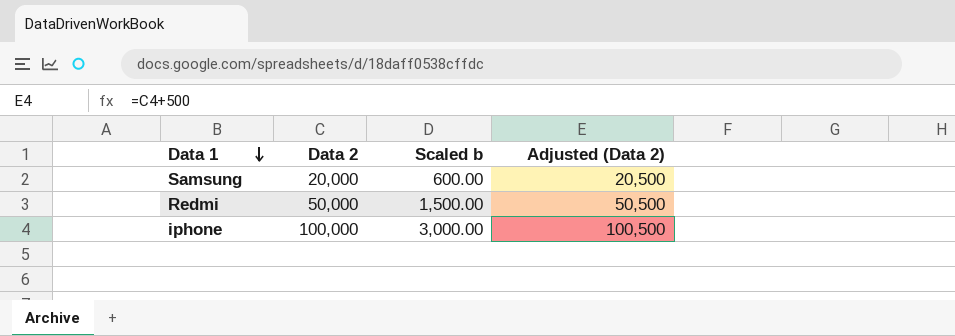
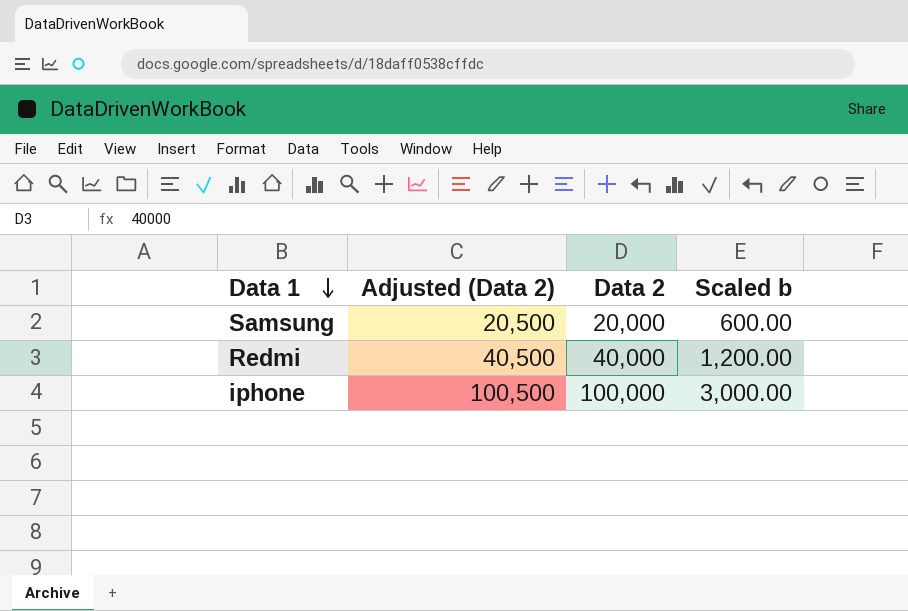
column Adjusted (Data 2) | position: 4 -> 2
Redmi | Adjusted (Data 2): 50,500 -> 40,500
Redmi | Data 2: 50,000 -> 40,000
Redmi | Scaled b: 1,500.00 -> 1,200.00

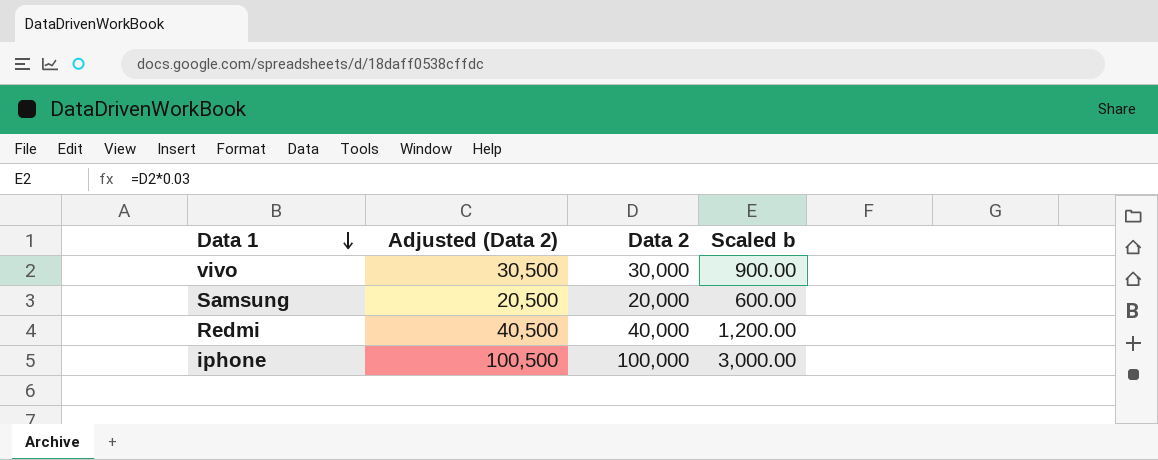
row vivo: none -> 30,500 | 30,000 | 900.00

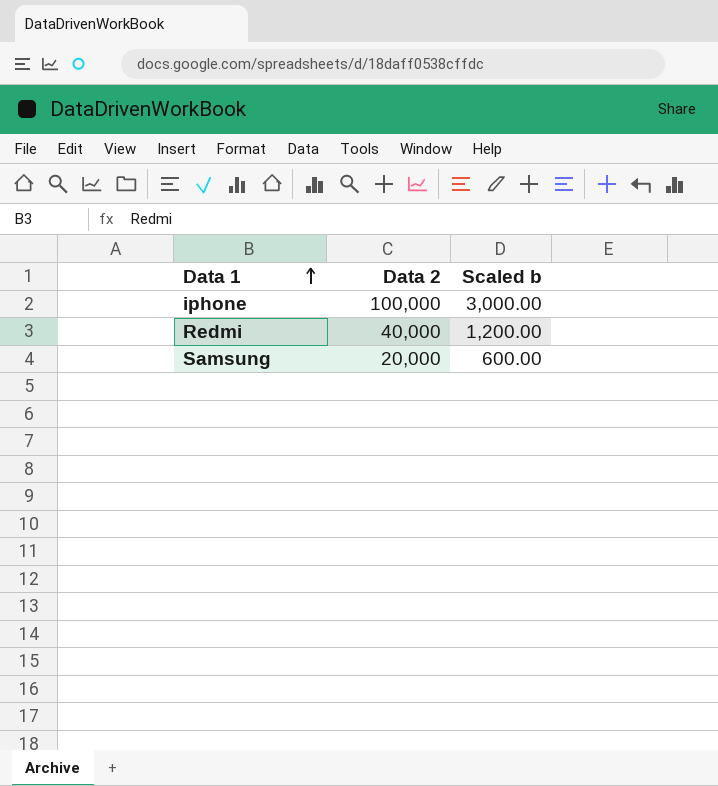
row order: Data 1 descending -> Data 1 ascending
column Adjusted (Data 2) | formula: [Data 2] + 500 -> none
row vivo: 30,500 | 30,000 | 900.00 -> none

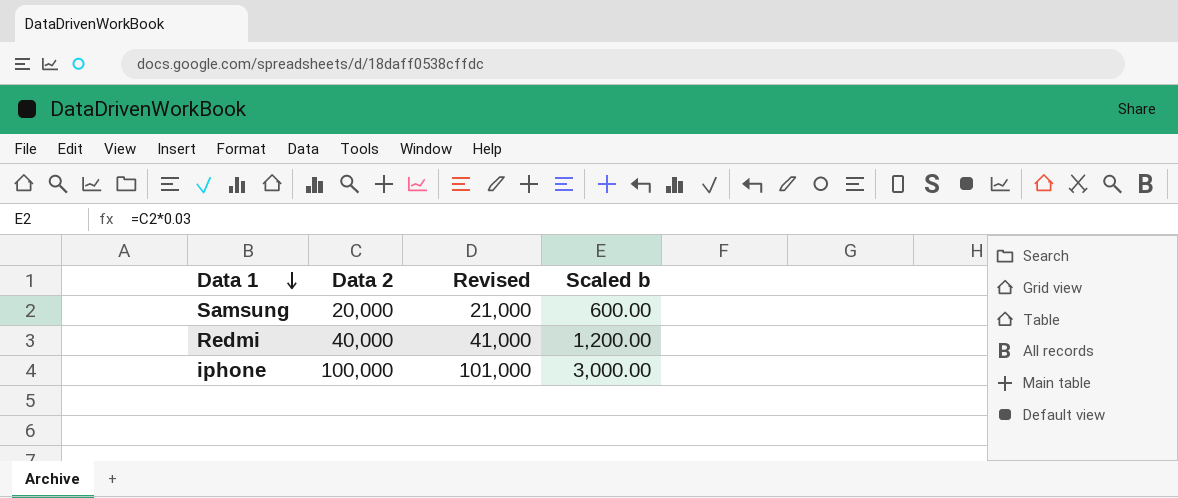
row order: Data 1 ascending -> Data 1 descending
column Revised | formula: none -> [Data 2] + 1000

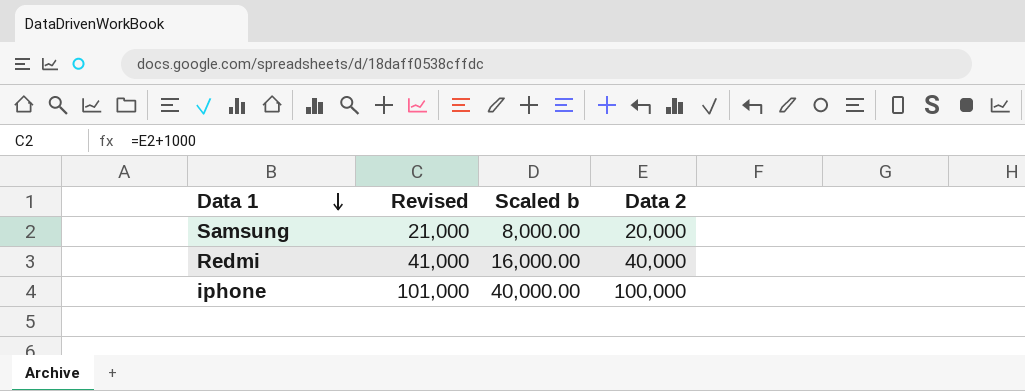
column Scaled b | formula: [Data 2] * 0.03 -> [Data 2] * 0.4
column Data 2 | position: 2 -> 4

